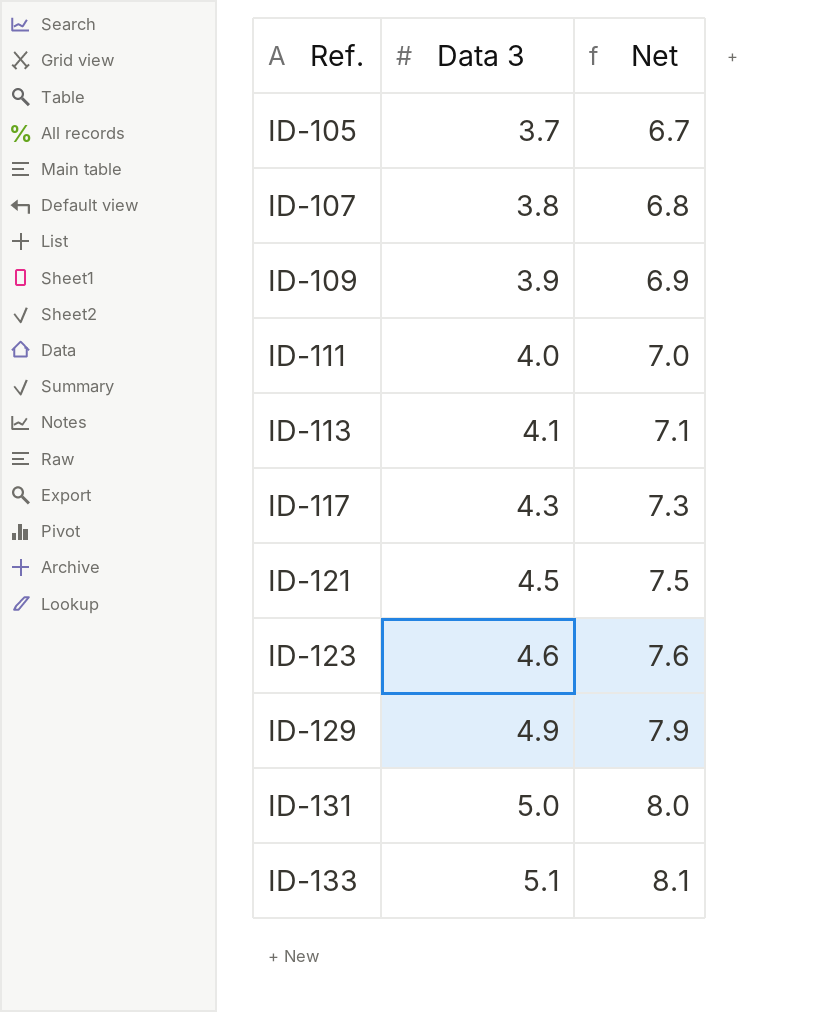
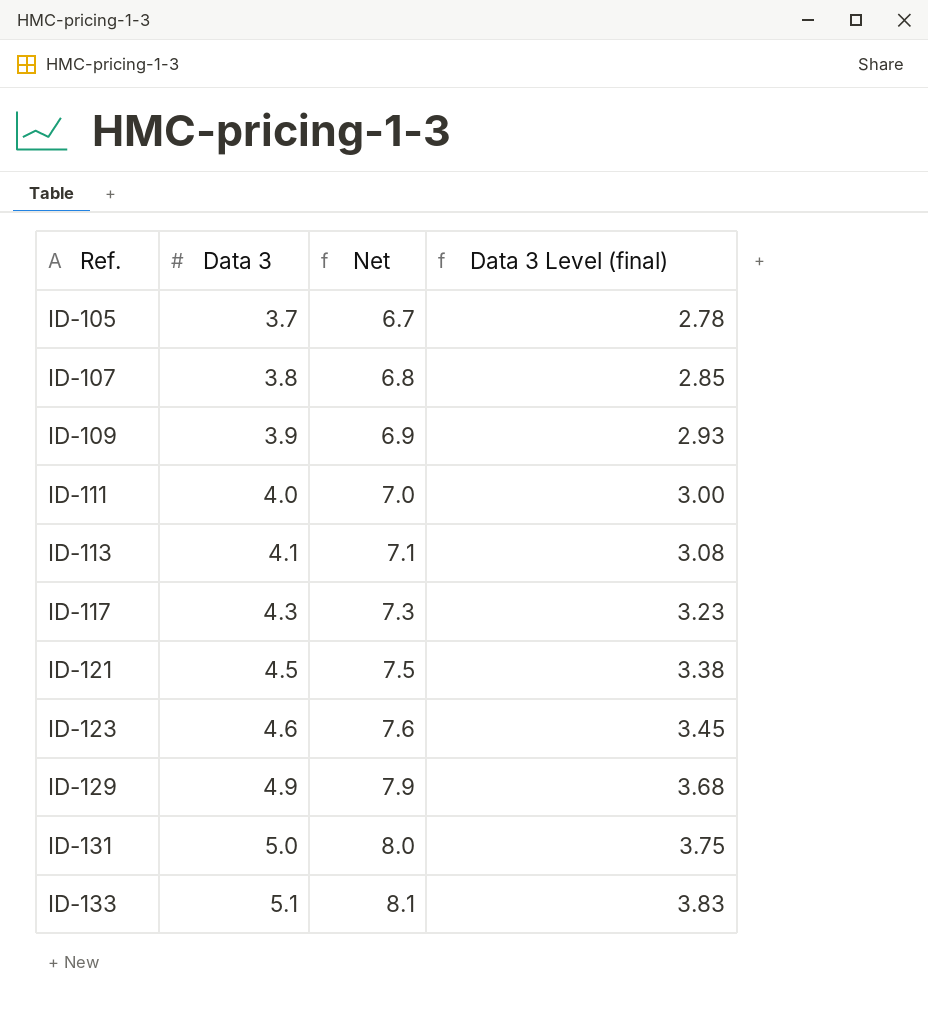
column Data 3 Level (final) | formula: none -> [Data 3] * 0.75

